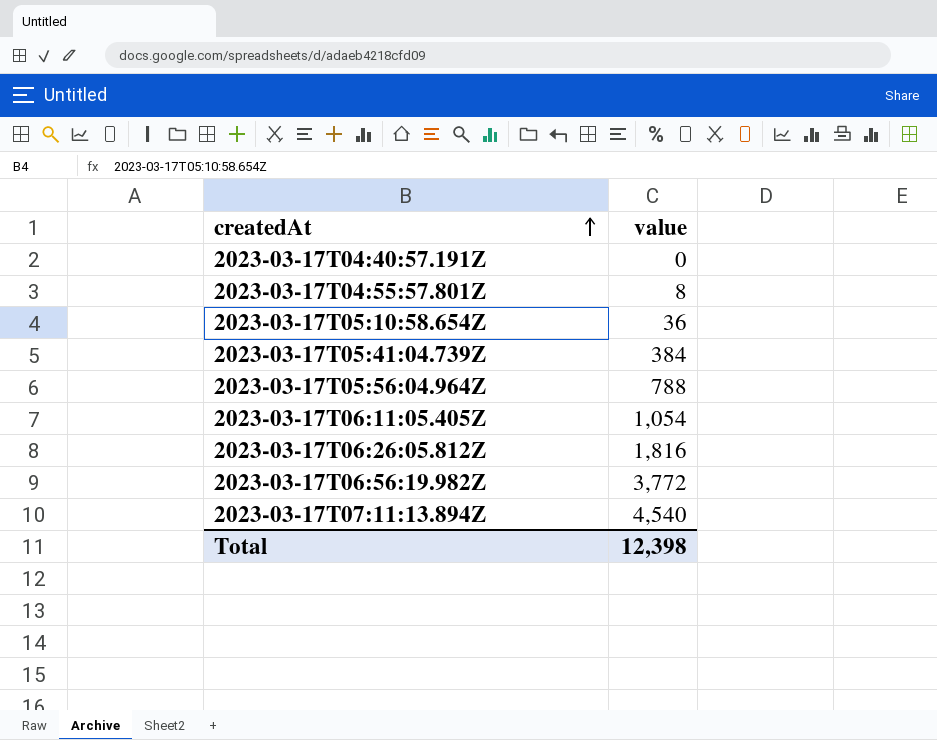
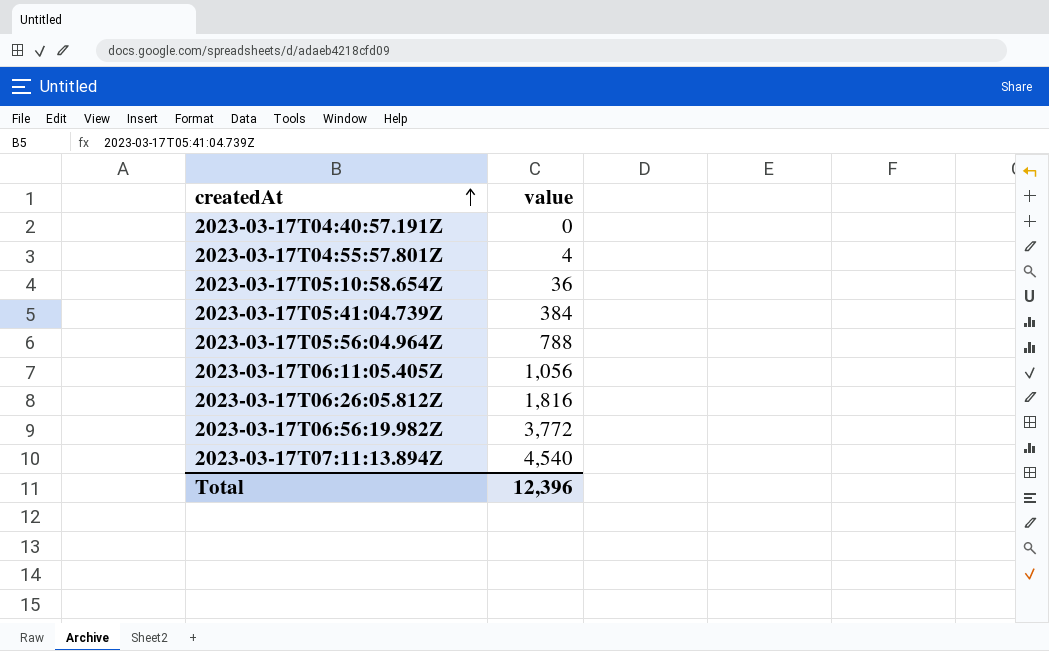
2023-03-17T04:55:57.801Z | value: 8 -> 4
2023-03-17T06:11:05.405Z | value: 1,054 -> 1,056
Total | value: 12,398 -> 12,396

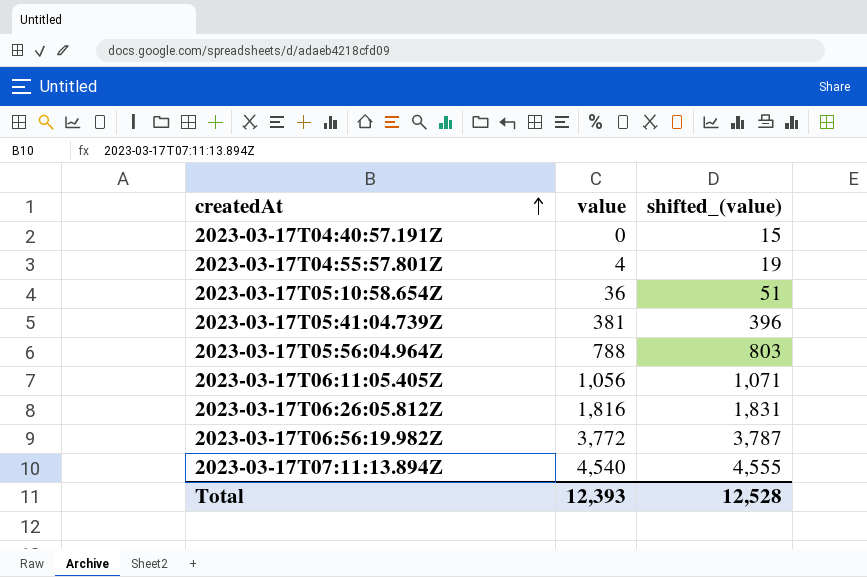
column shifted_(value) | formula: none -> [value] + 15
2023-03-17T05:41:04.739Z | value: 384 -> 381
Total | value: 12,396 -> 12,393

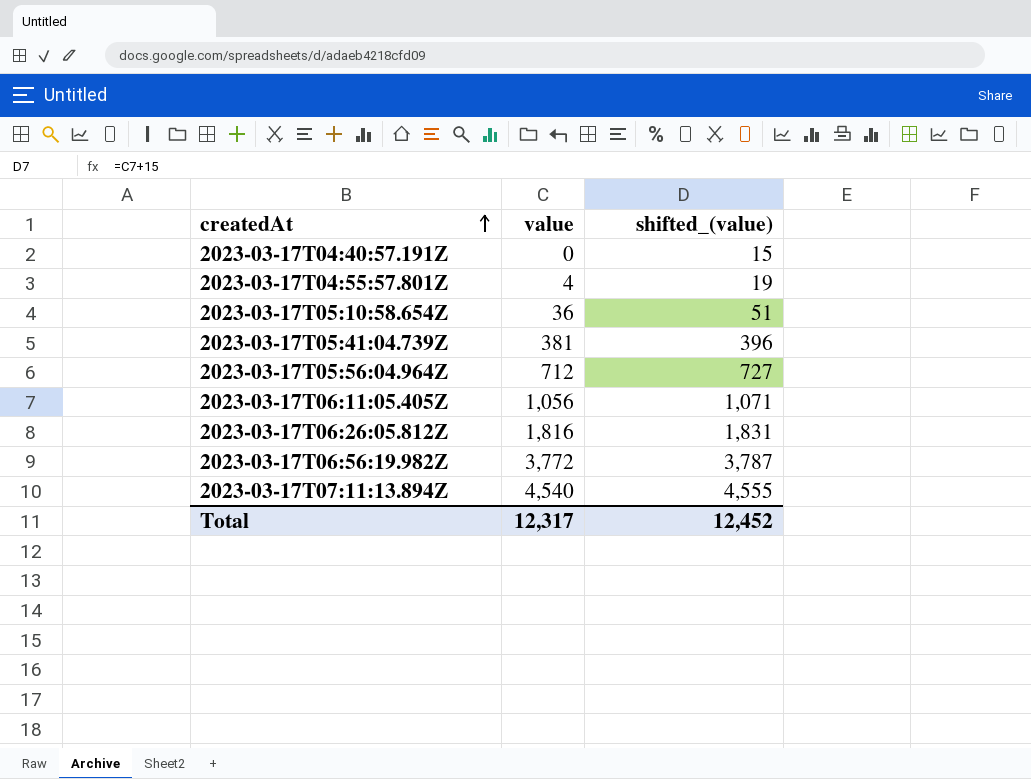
2023-03-17T05:56:04.964Z | value: 788 -> 712
2023-03-17T05:56:04.964Z | shifted_(value): 803 -> 727
Total | value: 12,393 -> 12,317
Total | shifted_(value): 12,528 -> 12,452

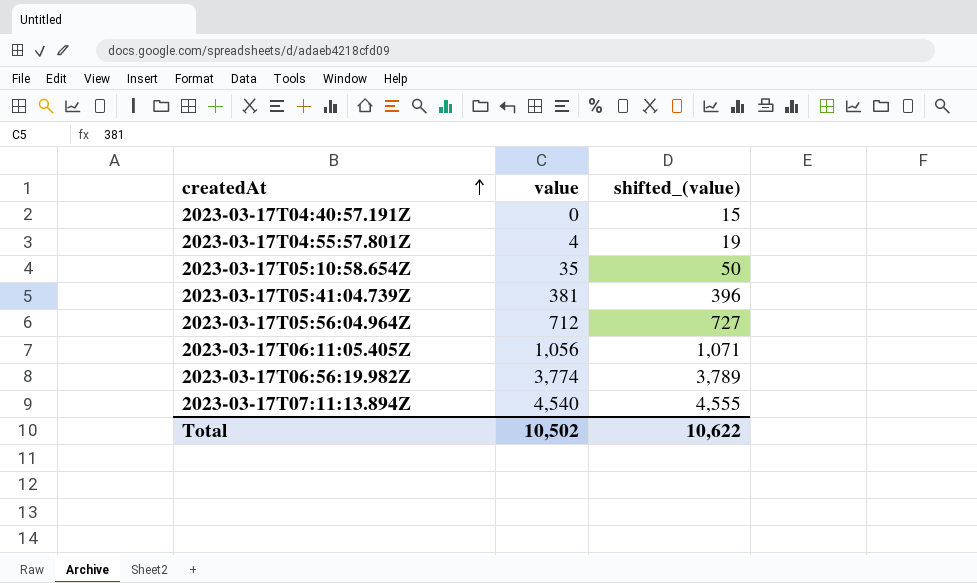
row 2023-03-17T06:26:05.812Z: 1,816 | 1,831 -> none
2023-03-17T05:10:58.654Z | value: 36 -> 35
2023-03-17T05:10:58.654Z | shifted_(value): 51 -> 50
2023-03-17T06:56:19.982Z | value: 3,772 -> 3,774
2023-03-17T06:56:19.982Z | shifted_(value): 3,787 -> 3,789
Total | value: 12,317 -> 10,502
Total | shifted_(value): 12,452 -> 10,622

